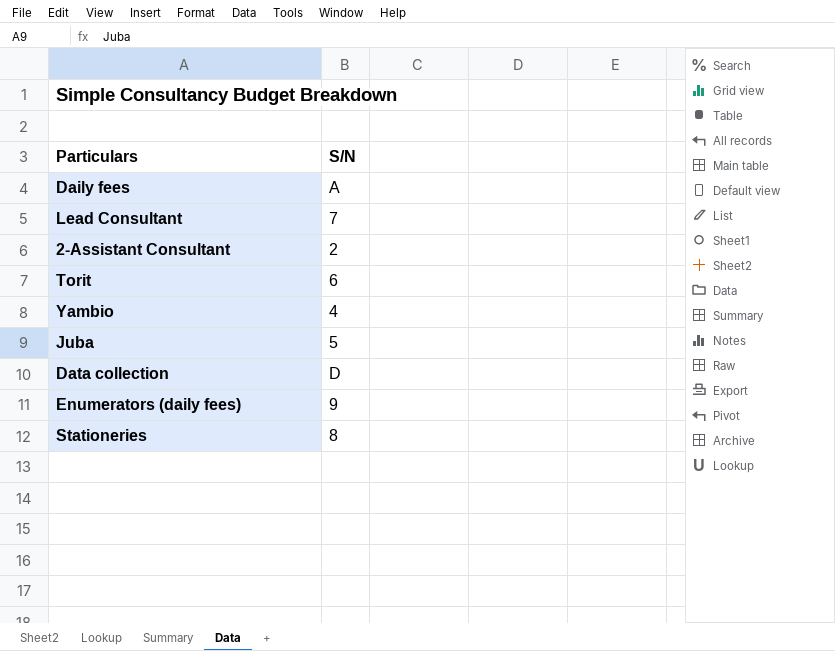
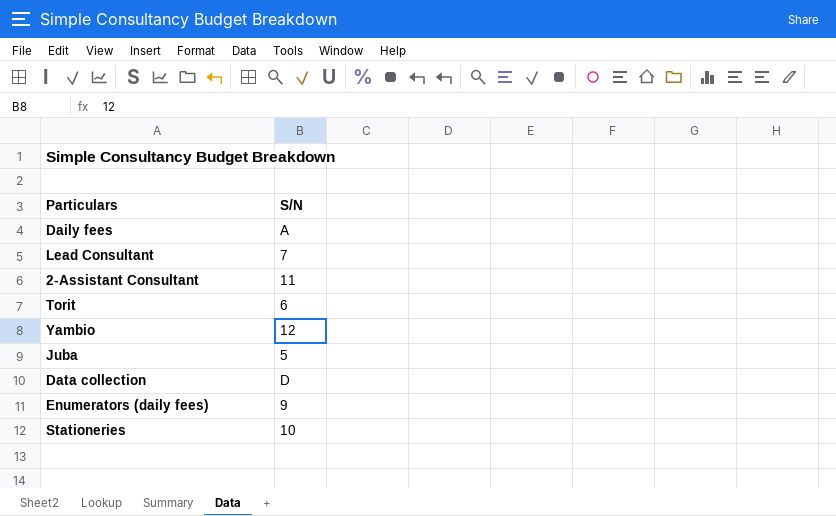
2-Assistant Consultant | S/N: 2 -> 11
Yambio | S/N: 4 -> 12
Stationeries | S/N: 8 -> 10

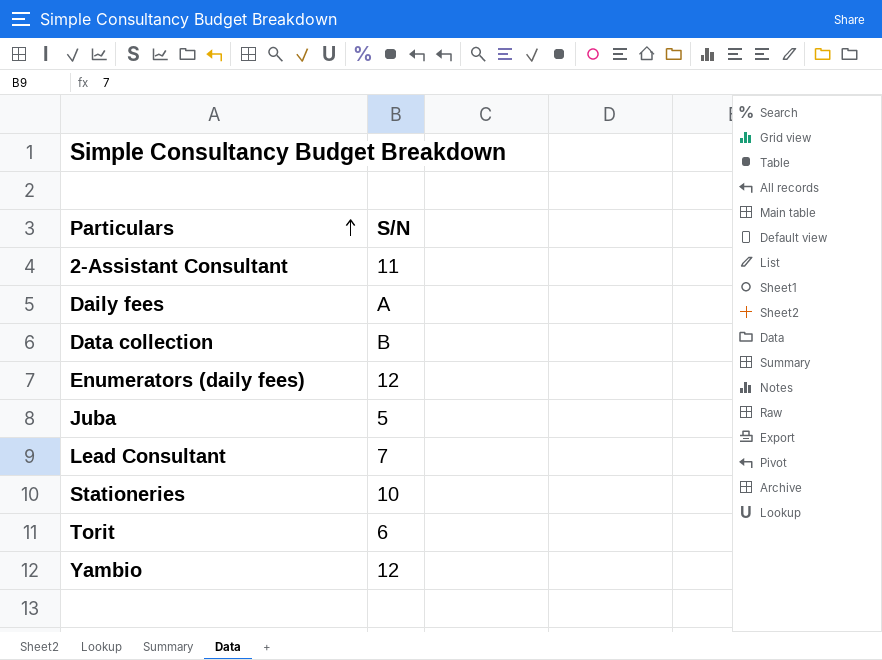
row order: none -> Particulars ascending
Data collection | S/N: D -> B
Enumerators (daily fees) | S/N: 9 -> 12

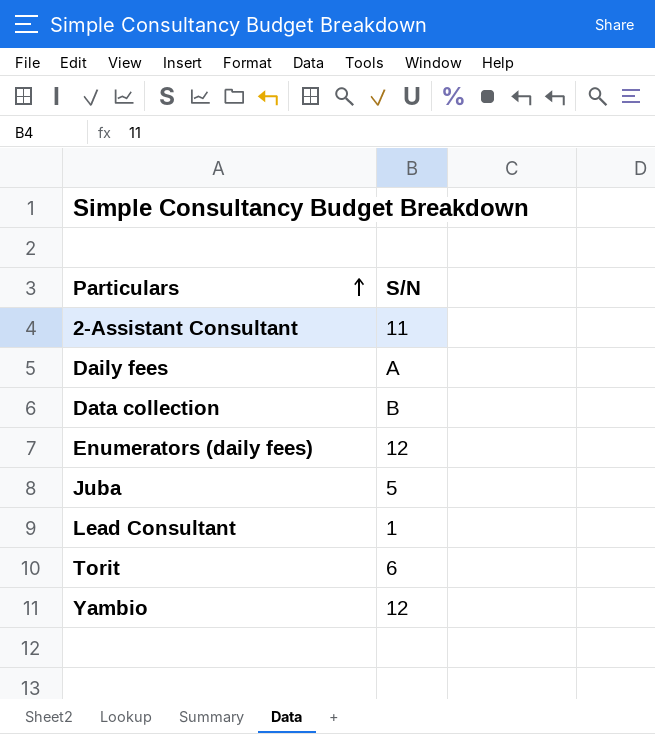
row Stationeries: 10 -> none
Lead Consultant | S/N: 7 -> 1

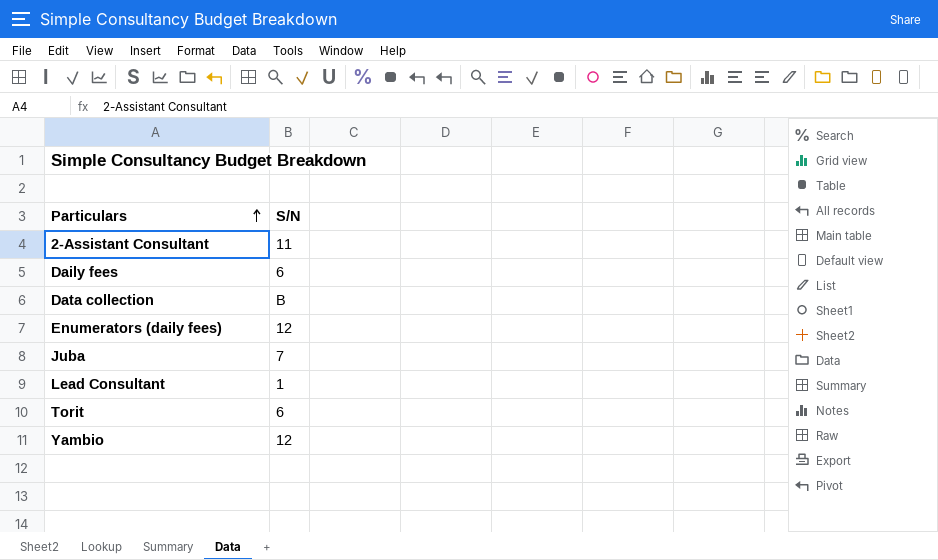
Daily fees | S/N: A -> 6
Juba | S/N: 5 -> 7

